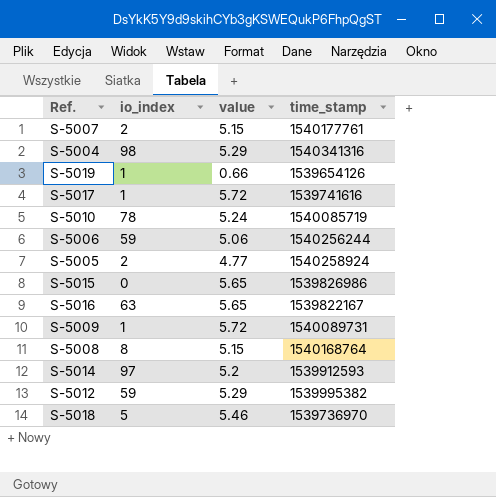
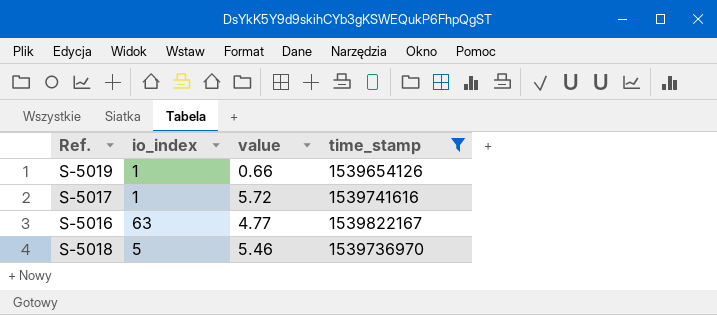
filter: none -> time_stamp <= 1539822167
S-5016 | value: 5.65 -> 4.77

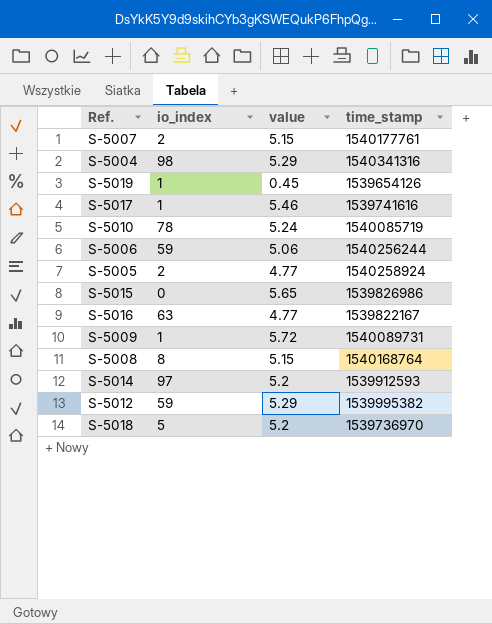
filter: time_stamp <= 1539822167 -> none
S-5019 | value: 0.66 -> 0.45
S-5017 | value: 5.72 -> 5.46
S-5018 | value: 5.46 -> 5.2

